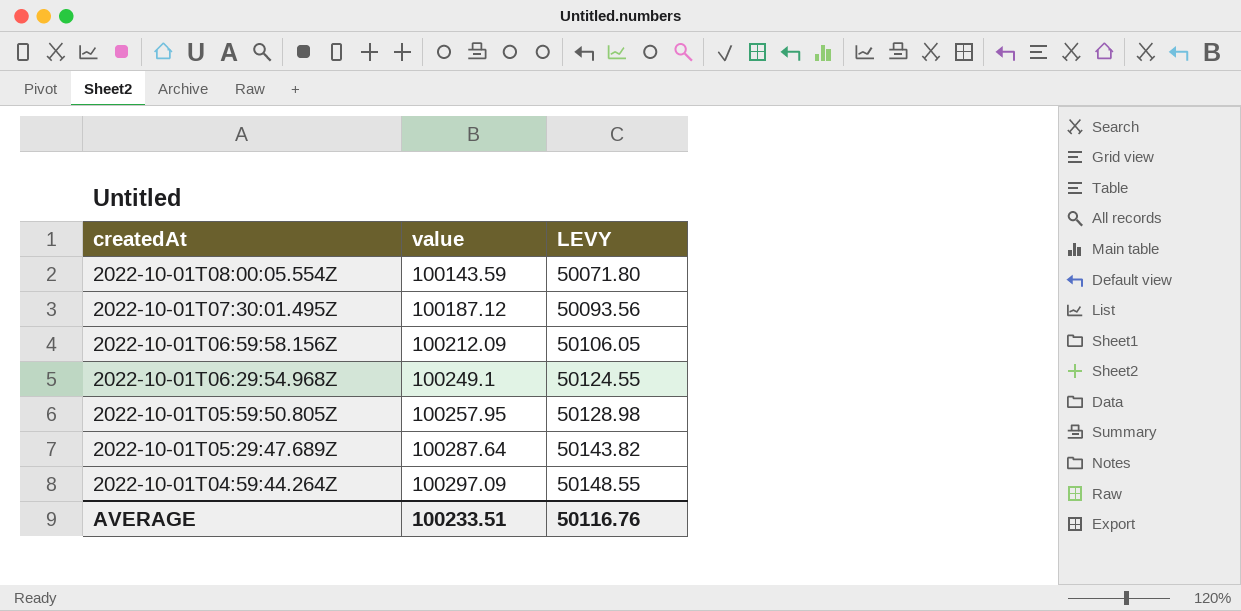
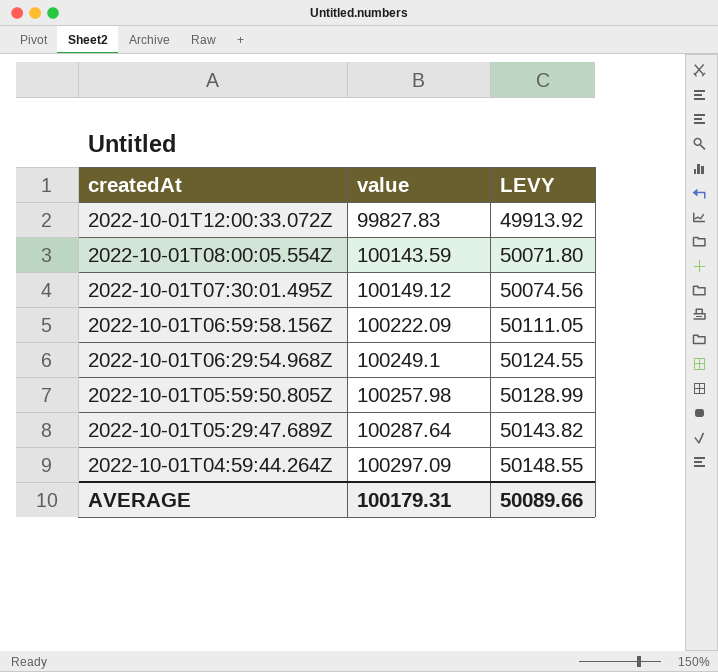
row 2022-10-01T12:00:33.072Z: none -> 99827.83 | 49913.92
2022-10-01T07:30:01.495Z | value: 100187.12 -> 100149.12
2022-10-01T07:30:01.495Z | LEVY: 50093.56 -> 50074.56
2022-10-01T06:59:58.156Z | value: 100212.09 -> 100222.09
2022-10-01T06:59:58.156Z | LEVY: 50106.05 -> 50111.05
2022-10-01T05:59:50.805Z | value: 100257.95 -> 100257.98
2022-10-01T05:59:50.805Z | LEVY: 50128.98 -> 50128.99
AVERAGE | value: 100233.51 -> 100179.31
AVERAGE | LEVY: 50116.76 -> 50089.66

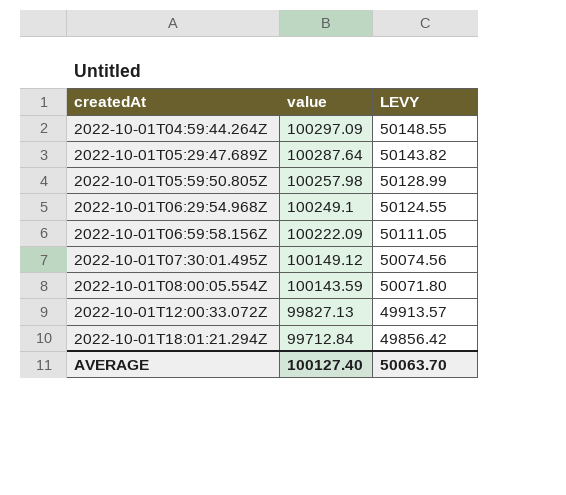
row order: createdAt descending -> createdAt ascending
2022-10-01T12:00:33.072Z | value: 99827.83 -> 99827.13
2022-10-01T12:00:33.072Z | LEVY: 49913.92 -> 49913.57
row 2022-10-01T18:01:21.294Z: none -> 99712.84 | 49856.42
AVERAGE | value: 100179.31 -> 100127.40
AVERAGE | LEVY: 50089.66 -> 50063.70

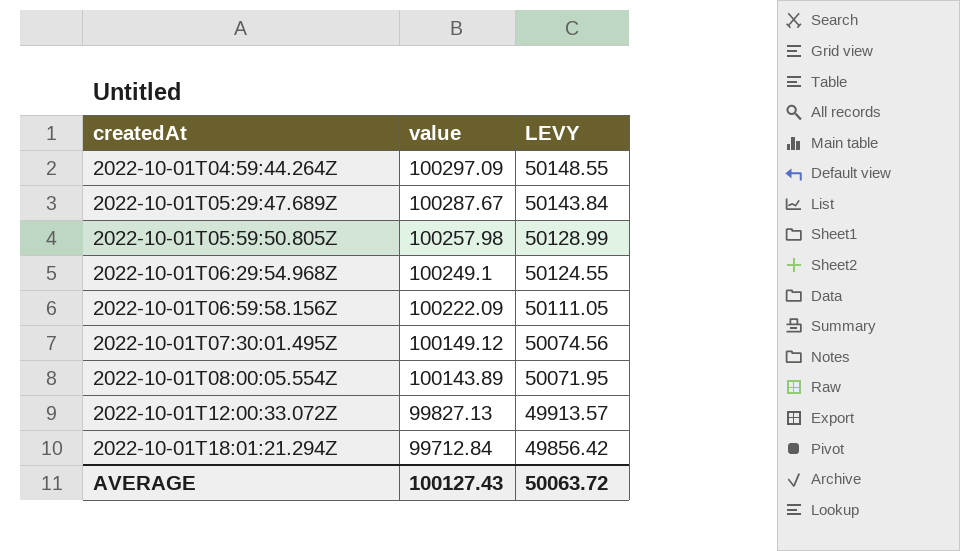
2022-10-01T05:29:47.689Z | value: 100287.64 -> 100287.67
2022-10-01T05:29:47.689Z | LEVY: 50143.82 -> 50143.84
2022-10-01T08:00:05.554Z | value: 100143.59 -> 100143.89
2022-10-01T08:00:05.554Z | LEVY: 50071.80 -> 50071.95
AVERAGE | value: 100127.40 -> 100127.43
AVERAGE | LEVY: 50063.70 -> 50063.72

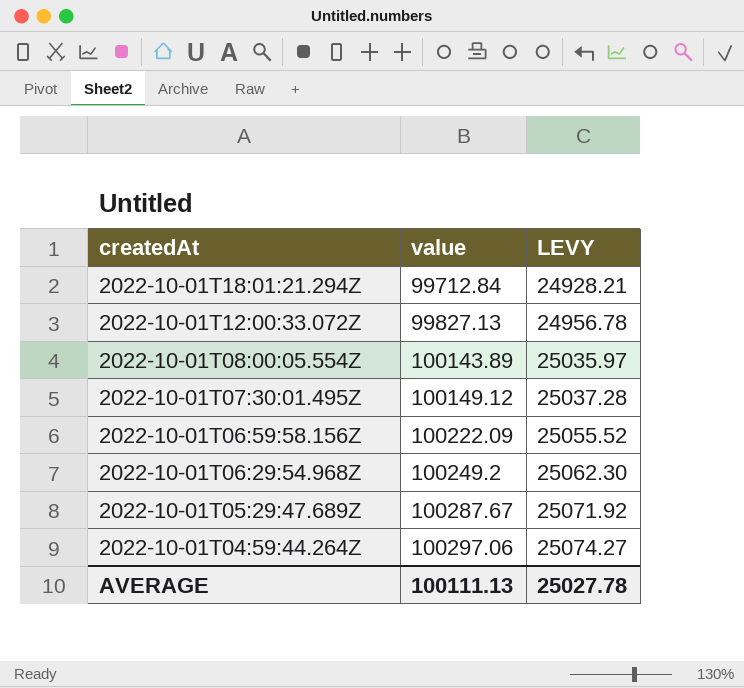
row order: createdAt ascending -> createdAt descending
column LEVY | formula: [value] * 0.5 -> [value] * 0.25
row 2022-10-01T05:59:50.805Z: 100257.98 | 50128.99 -> none
2022-10-01T06:29:54.968Z | value: 100249.1 -> 100249.2
2022-10-01T04:59:44.264Z | value: 100297.09 -> 100297.06
AVERAGE | value: 100127.43 -> 100111.13
AVERAGE | LEVY: 50063.72 -> 25027.78

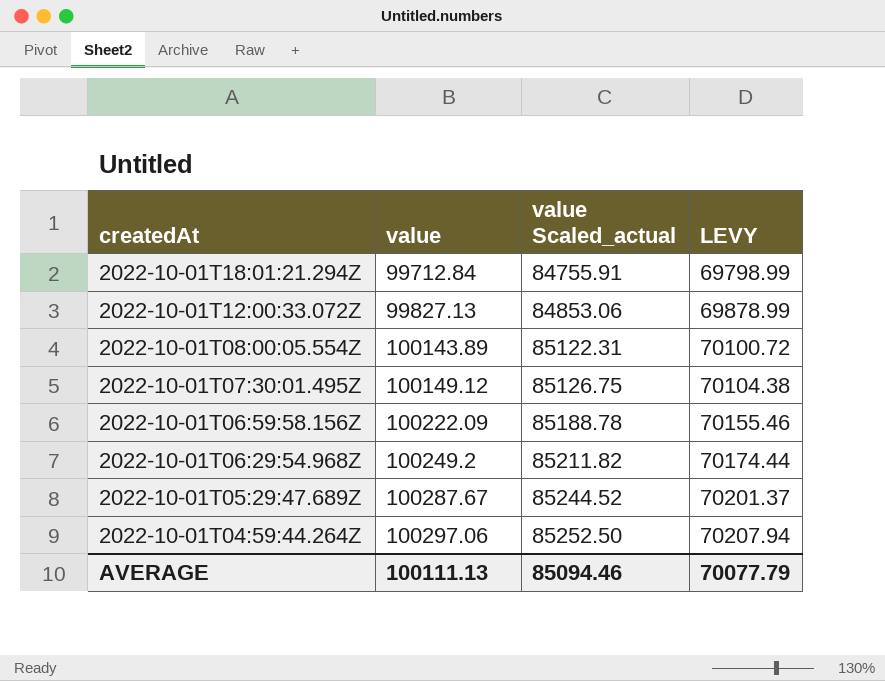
column value Scaled_actual | formula: none -> [value] * 0.85
column LEVY | formula: [value] * 0.25 -> [value] * 0.7
AVERAGE | LEVY: 25027.78 -> 70077.79

